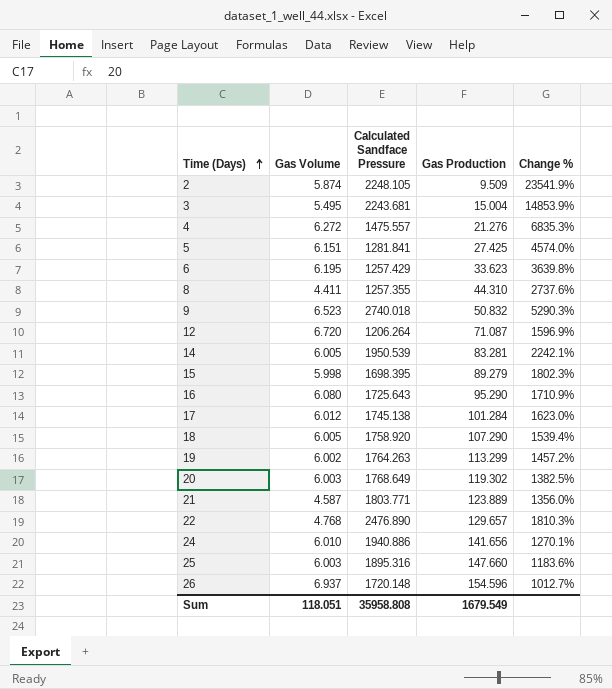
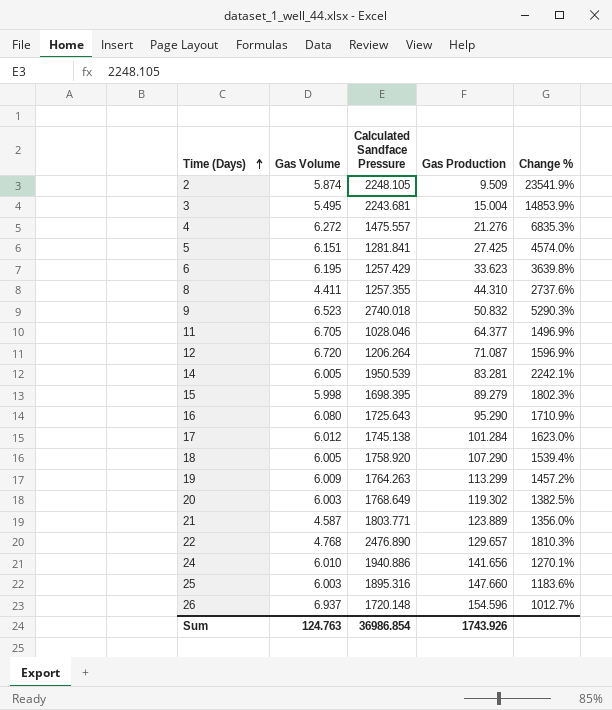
row 11: none -> 6.705 | 1028.046 | 64.377 | 1496.9%
19 | Gas Volume: 6.002 -> 6.009
Sum | Gas Volume: 118.051 -> 124.763
Sum | Calculated Sandface Pressure: 35958.808 -> 36986.854
Sum | Gas Production: 1679.549 -> 1743.926

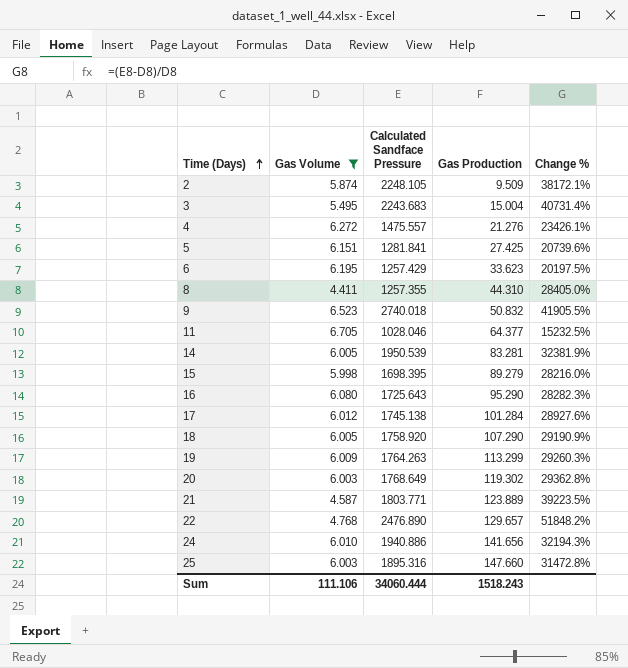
filter: none -> Gas Volume <= 6.705
column Change % | formula: ([Calculated Sandface Pressure] - [Gas Production]) / [Gas Production] -> ([Calculated Sandface Pressure] - [Gas Volume]) / [Gas Volume]
3 | Calculated Sandface Pressure: 2243.681 -> 2243.683
Sum | Gas Volume: 124.763 -> 111.106
Sum | Calculated Sandface Pressure: 36986.854 -> 34060.444
Sum | Gas Production: 1743.926 -> 1518.243

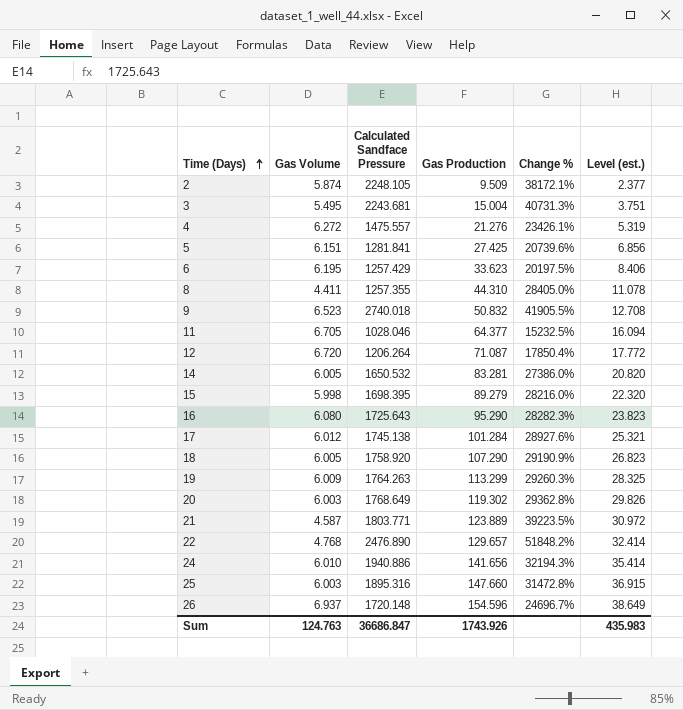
filter: Gas Volume <= 6.705 -> none
column Level (est.) | formula: none -> [Gas Production] * 0.25
3 | Calculated Sandface Pressure: 2243.683 -> 2243.681
3 | Change %: 40731.4% -> 40731.3%
14 | Calculated Sandface Pressure: 1950.539 -> 1650.532
14 | Change %: 32381.9% -> 27386.0%
Sum | Gas Volume: 111.106 -> 124.763
Sum | Calculated Sandface Pressure: 34060.444 -> 36686.847
Sum | Gas Production: 1518.243 -> 1743.926

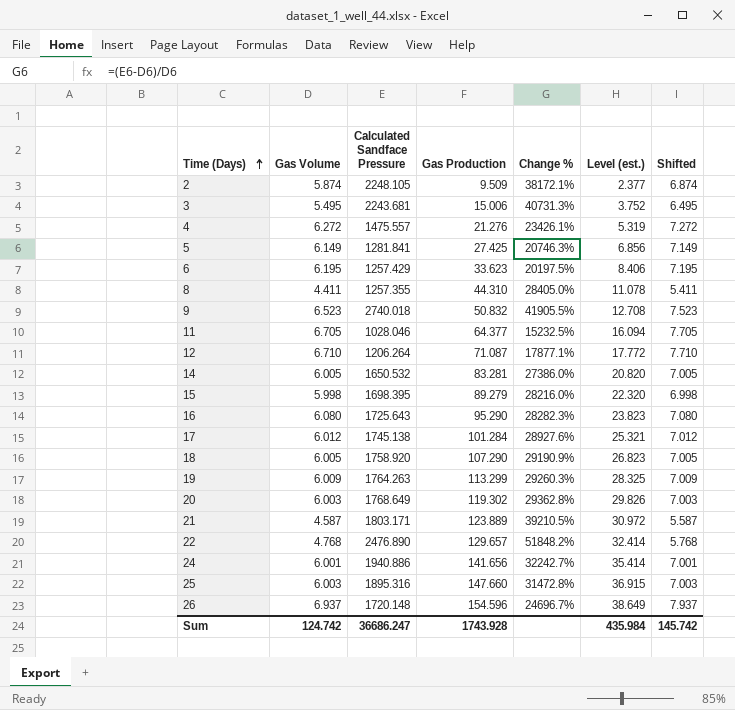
column Shifted | formula: none -> [Gas Volume] + 1
3 | Gas Production: 15.004 -> 15.006
3 | Level (est.): 3.751 -> 3.752
5 | Gas Volume: 6.151 -> 6.149
5 | Change %: 20739.6% -> 20746.3%
12 | Gas Volume: 6.720 -> 6.710
12 | Change %: 17850.4% -> 17877.1%
21 | Calculated Sandface Pressure: 1803.771 -> 1803.171
21 | Change %: 39223.5% -> 39210.5%
24 | Gas Volume: 6.010 -> 6.001
24 | Change %: 32194.3% -> 32242.7%
Sum | Gas Volume: 124.763 -> 124.742
Sum | Calculated Sandface Pressure: 36686.847 -> 36686.247
Sum | Gas Production: 1743.926 -> 1743.928
Sum | Level (est.): 435.983 -> 435.984

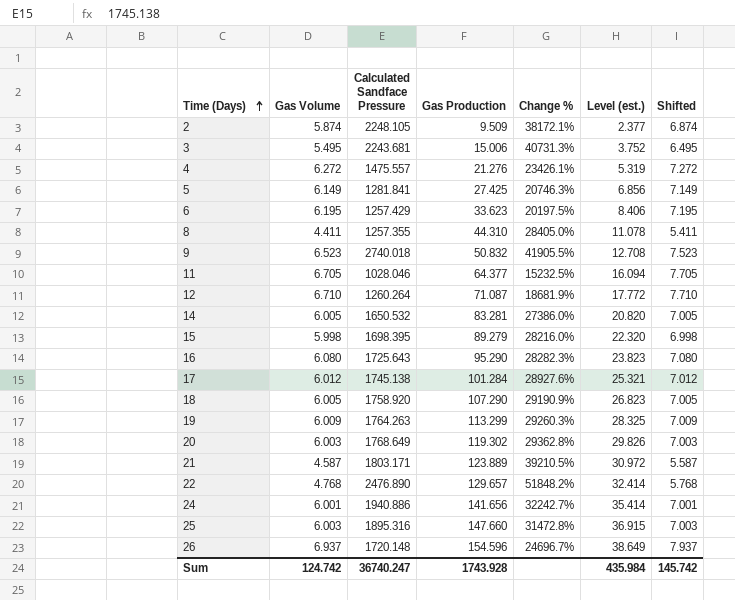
12 | Calculated Sandface Pressure: 1206.264 -> 1260.264
12 | Change %: 17877.1% -> 18681.9%
Sum | Calculated Sandface Pressure: 36686.247 -> 36740.247

